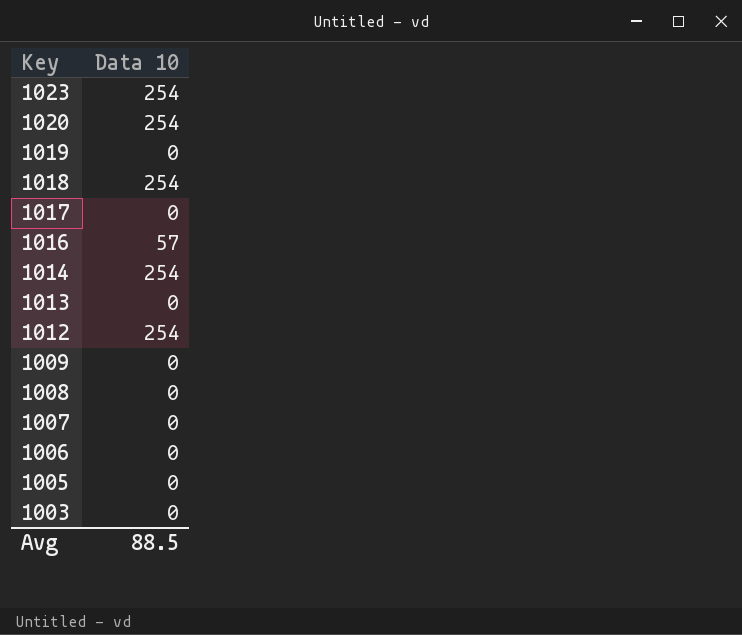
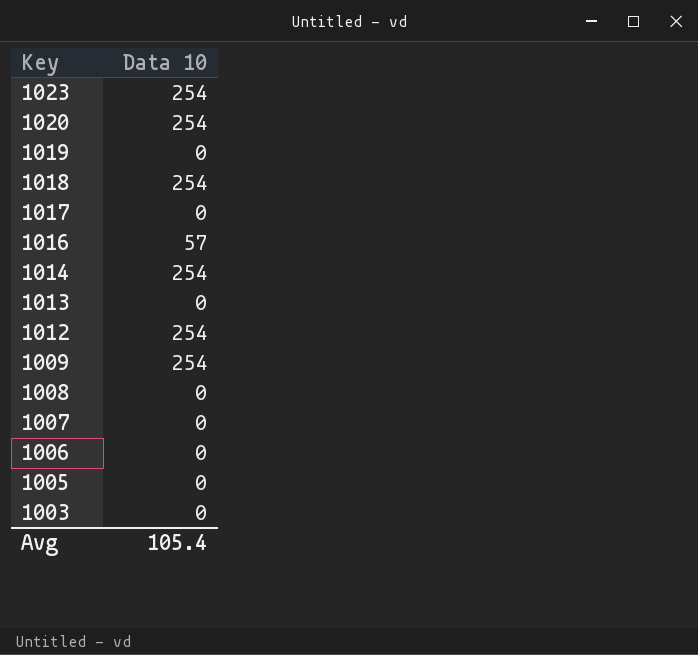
1009 | Data 10: 0 -> 254
Avg | Data 10: 88.5 -> 105.4

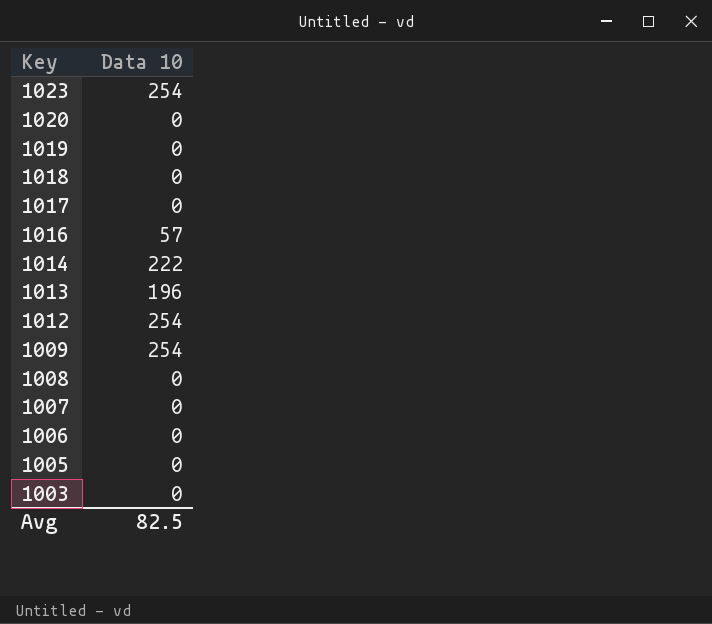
1020 | Data 10: 254 -> 0
1018 | Data 10: 254 -> 0
1014 | Data 10: 254 -> 222
1013 | Data 10: 0 -> 196
Avg | Data 10: 105.4 -> 82.5

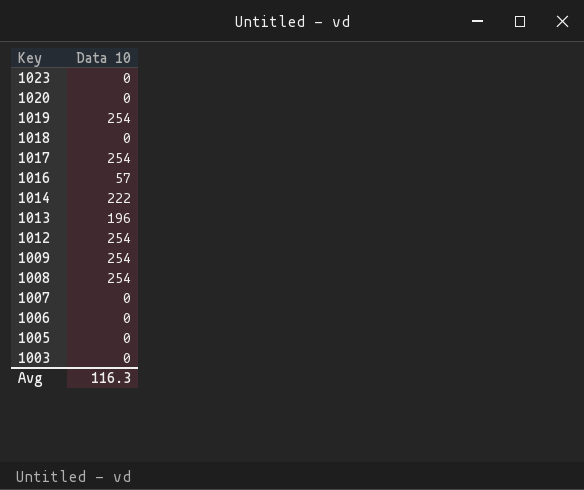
1023 | Data 10: 254 -> 0
1019 | Data 10: 0 -> 254
1017 | Data 10: 0 -> 254
1008 | Data 10: 0 -> 254
Avg | Data 10: 82.5 -> 116.3

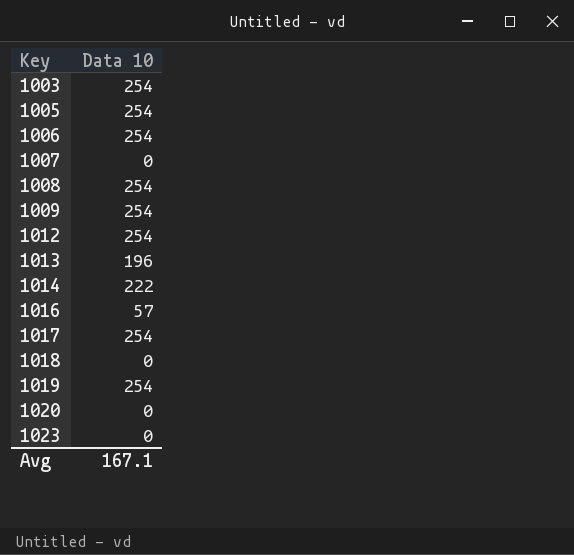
row order: Key descending -> Key ascending
1003 | Data 10: 0 -> 254
1005 | Data 10: 0 -> 254
1006 | Data 10: 0 -> 254
Avg | Data 10: 116.3 -> 167.1

